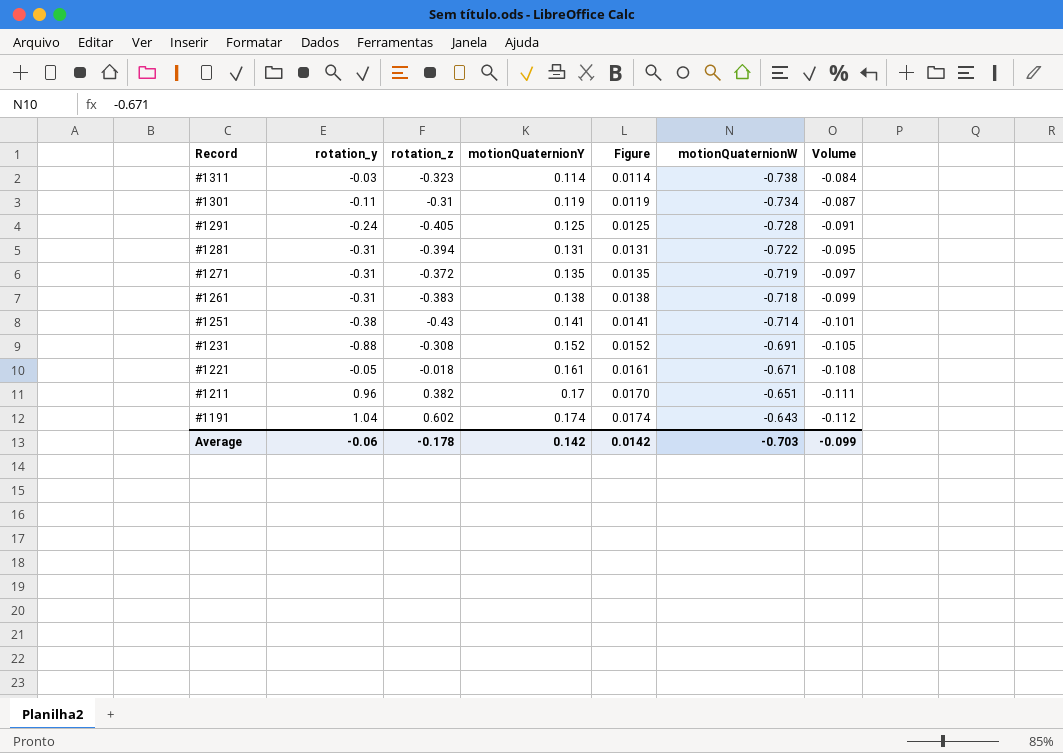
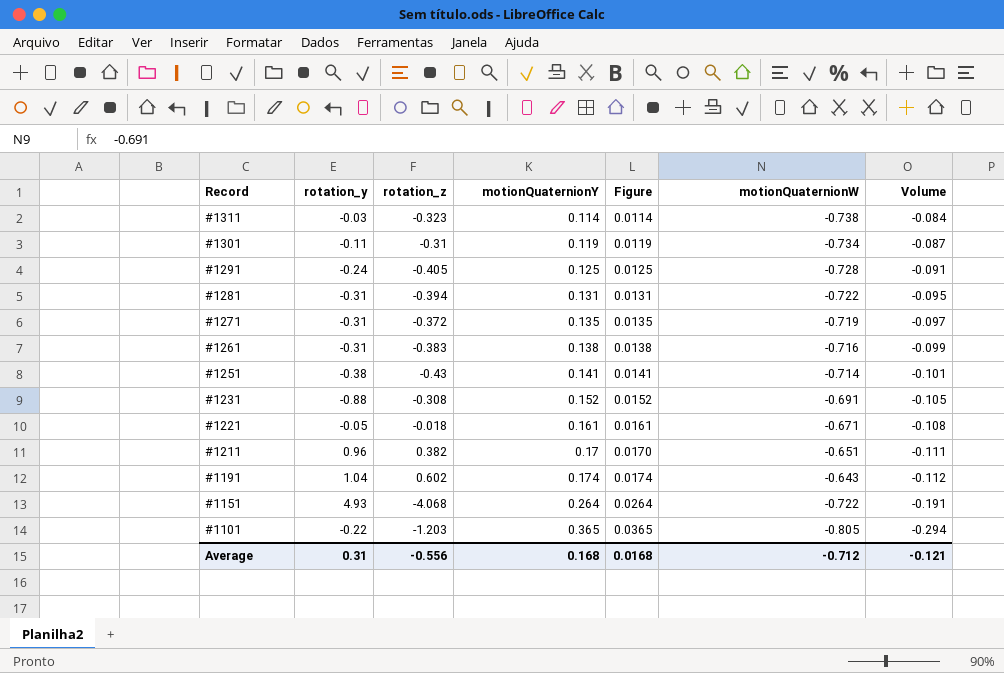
#1261 | motionQuaternionW: -0.718 -> -0.716
row #1151: none -> 4.93 | -4.068 | 0.264 | 0.0264 | -0.722 | -0.191
row #1101: none -> -0.22 | -1.203 | 0.365 | 0.0365 | -0.805 | -0.294
Average | rotation_y: -0.06 -> 0.31
Average | rotation_z: -0.178 -> -0.556
Average | motionQuaternionY: 0.142 -> 0.168
Average | Figure: 0.0142 -> 0.0168
Average | motionQuaternionW: -0.703 -> -0.712
Average | Volume: -0.099 -> -0.121

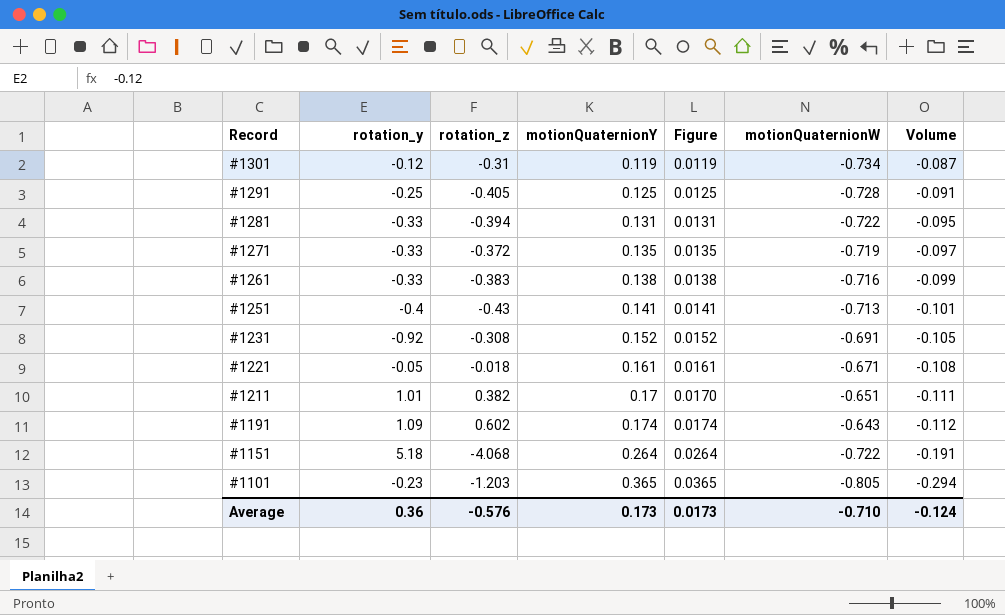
row #1311: -0.03 | -0.323 | 0.114 | 0.0114 | -0.738 | -0.084 -> none
#1301 | rotation_y: -0.11 -> -0.12
#1291 | rotation_y: -0.24 -> -0.25
#1281 | rotation_y: -0.31 -> -0.33
#1271 | rotation_y: -0.31 -> -0.33
#1261 | rotation_y: -0.31 -> -0.33
#1251 | rotation_y: -0.38 -> -0.4
#1251 | motionQuaternionW: -0.714 -> -0.713
#1231 | rotation_y: -0.88 -> -0.92
#1211 | rotation_y: 0.96 -> 1.01
#1191 | rotation_y: 1.04 -> 1.09
#1151 | rotation_y: 4.93 -> 5.18
#1101 | rotation_y: -0.22 -> -0.23
Average | rotation_y: 0.31 -> 0.36
Average | rotation_z: -0.556 -> -0.576
Average | motionQuaternionY: 0.168 -> 0.173
Average | Figure: 0.0168 -> 0.0173
Average | motionQuaternionW: -0.712 -> -0.710
Average | Volume: -0.121 -> -0.124

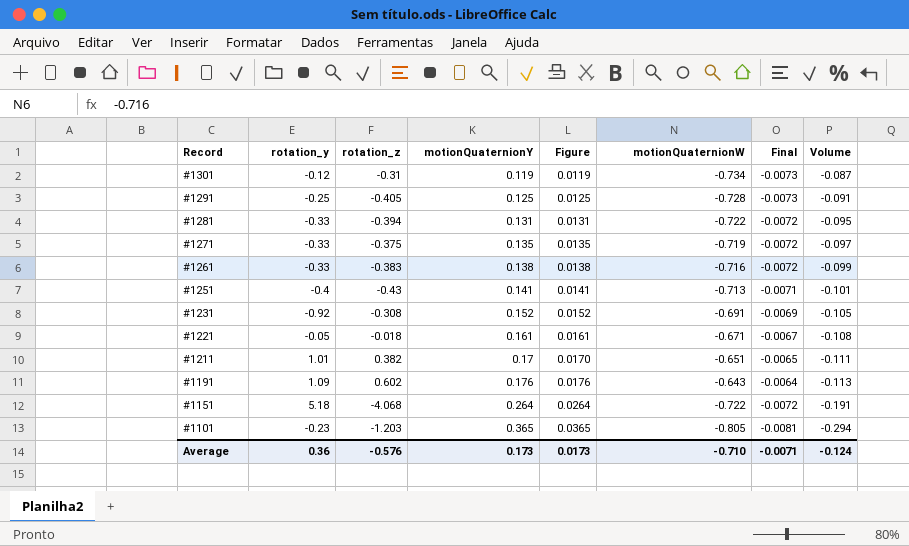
column Final | formula: none -> [motionQuaternionW] * 0.01
#1271 | rotation_z: -0.372 -> -0.375
#1191 | motionQuaternionY: 0.174 -> 0.176
#1191 | Figure: 0.0174 -> 0.0176
#1191 | Volume: -0.112 -> -0.113

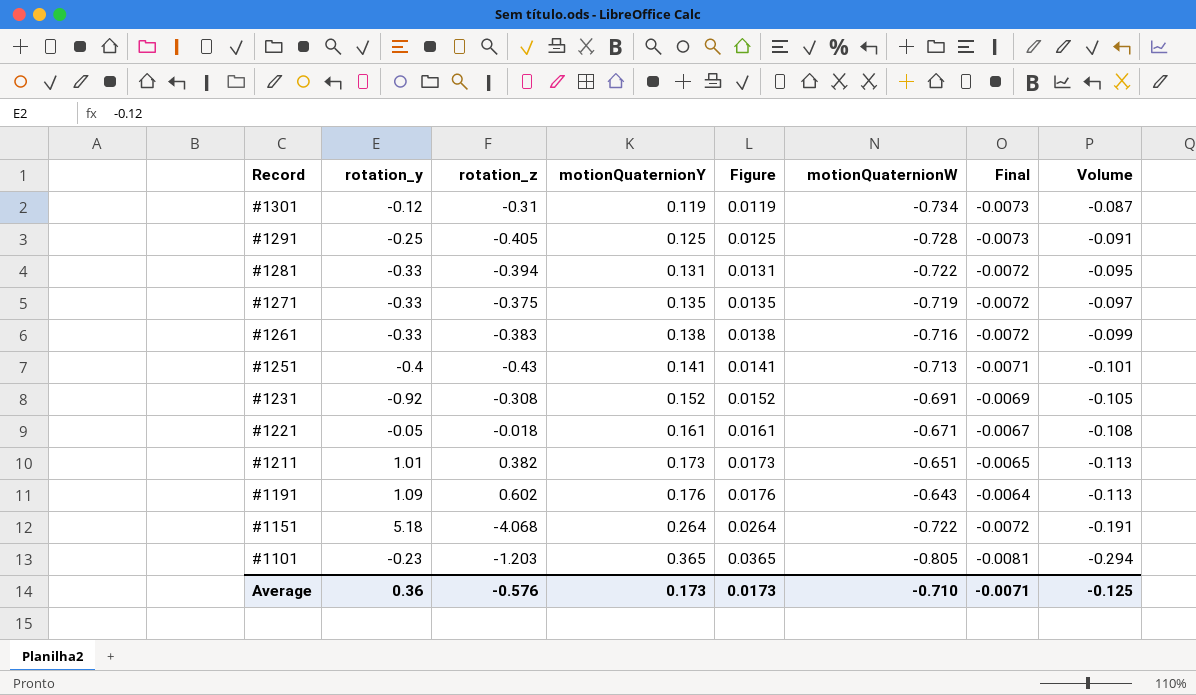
#1211 | motionQuaternionY: 0.17 -> 0.173
#1211 | Figure: 0.0170 -> 0.0173
#1211 | Volume: -0.111 -> -0.113
Average | Volume: -0.124 -> -0.125

